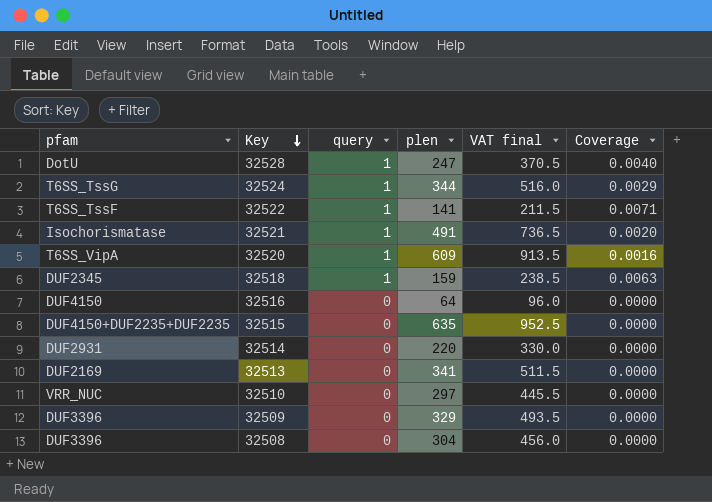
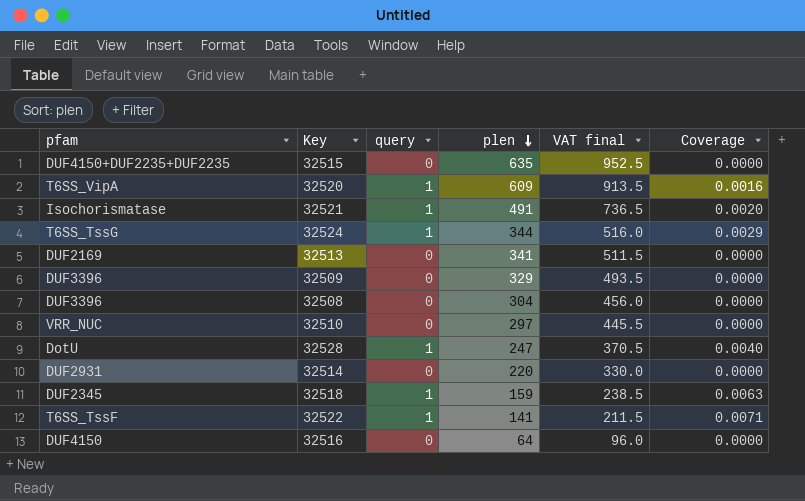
row order: Key descending -> plen descending

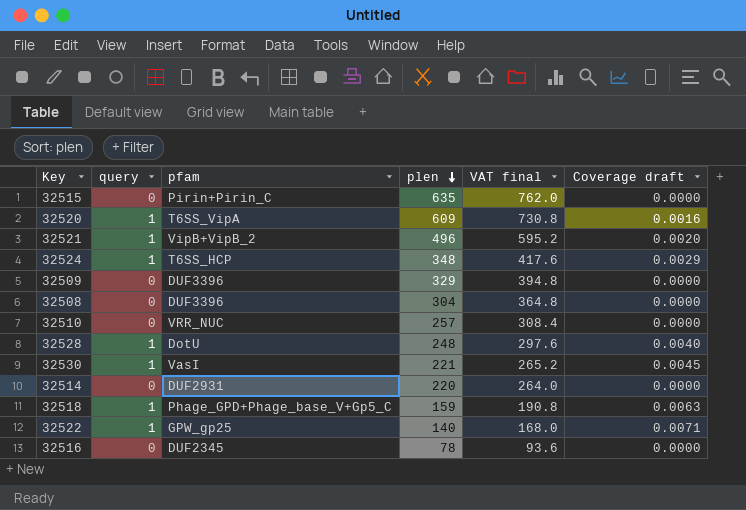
column pfam | position: 1 -> 3
column VAT final | formula: [plen] * 1.5 -> [plen] * 1.2
column name: Coverage -> Coverage draft
row 32513: DUF2169 | 0 | 341 | 511.5 | 0.0000 -> none
32515 | pfam: DUF4150+DUF2235+DUF2235 -> Pirin+Pirin_C
32521 | pfam: Isochorismatase -> VipB+VipB_2
32521 | plen: 491 -> 496
32524 | pfam: T6SS_TssG -> T6SS_HCP
32524 | plen: 344 -> 348
32510 | plen: 297 -> 257
32528 | plen: 247 -> 248
row 32530: none -> 1 | VasI | 221 | 265.2 | 0.0045
32518 | pfam: DUF2345 -> Phage_GPD+Phage_base_V+Gp5_C
32522 | pfam: T6SS_TssF -> GPW_gp25
32522 | plen: 141 -> 140
32516 | pfam: DUF4150 -> DUF2345
32516 | plen: 64 -> 78

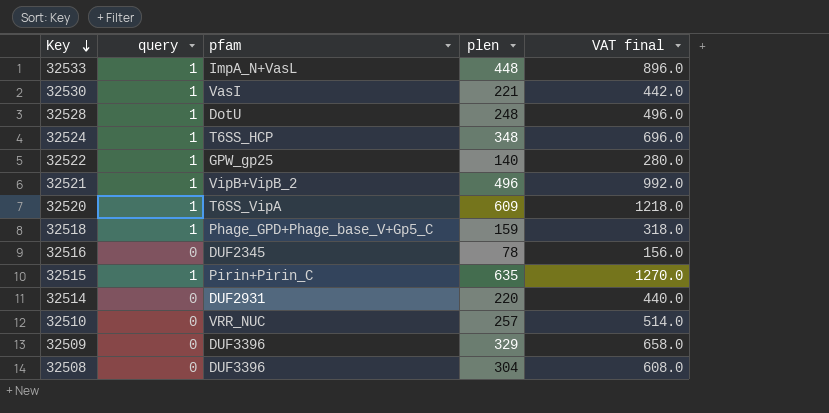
row order: plen descending -> Key descending
column Coverage draft | formula: [query] / [plen] -> none
column VAT final | formula: [plen] * 1.2 -> [plen] * 2
row 32533: none -> 1 | ImpA_N+VasL | 448 | 896.0
32515 | query: 0 -> 1

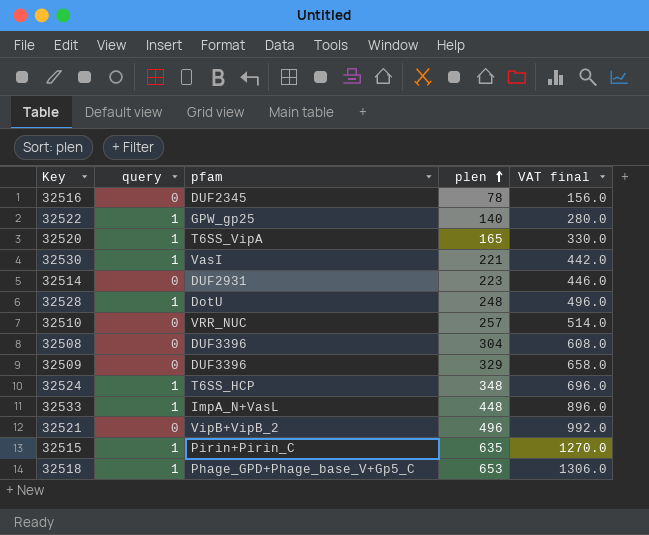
row order: Key descending -> plen ascending
32520 | plen: 609 -> 165
32520 | VAT final: 1218.0 -> 330.0
32514 | plen: 220 -> 223
32514 | VAT final: 440.0 -> 446.0
32521 | query: 1 -> 0
32518 | plen: 159 -> 653
32518 | VAT final: 318.0 -> 1306.0

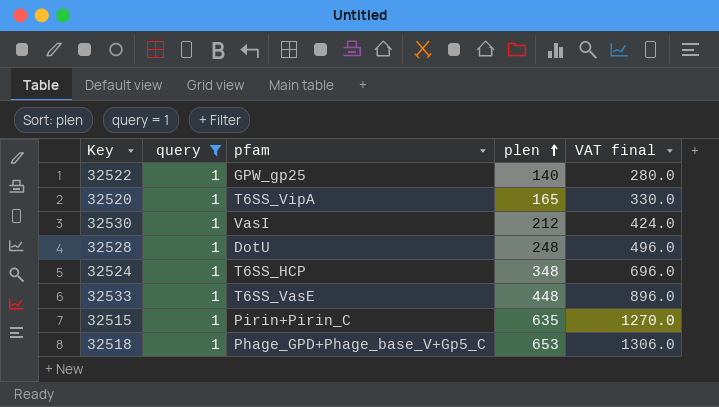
filter: none -> query = 1
32530 | plen: 221 -> 212
32530 | VAT final: 442.0 -> 424.0
32533 | pfam: ImpA_N+VasL -> T6SS_VasE

